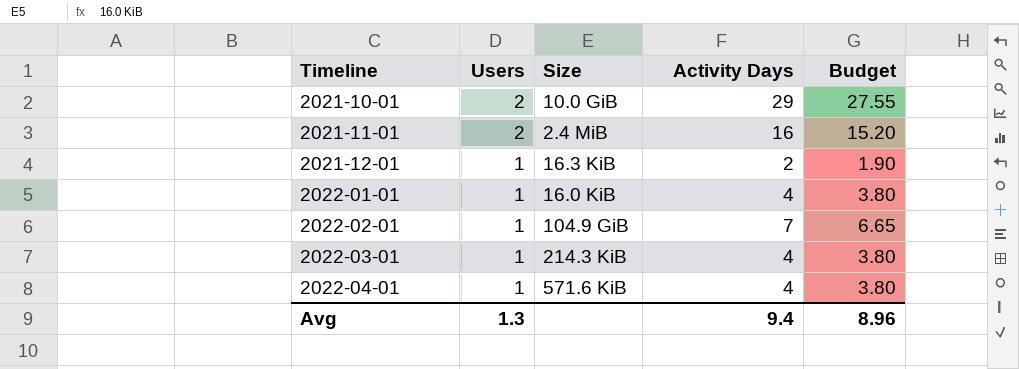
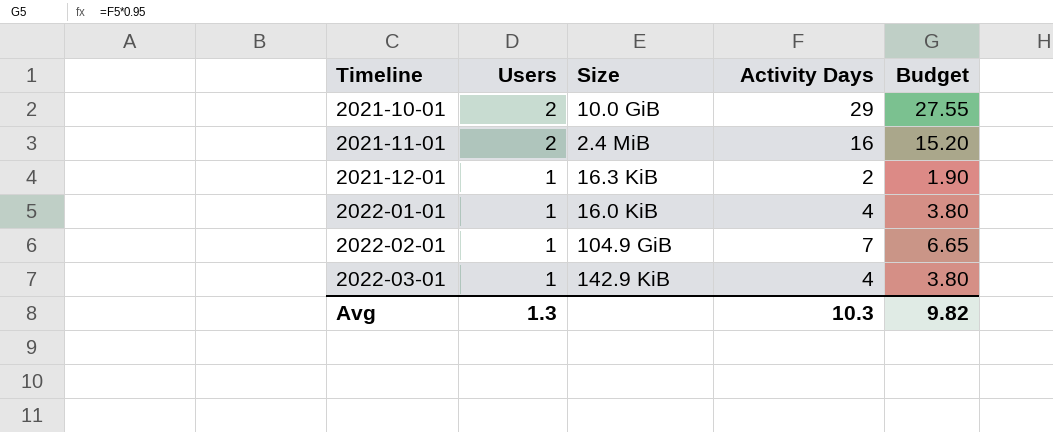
row 2022-04-01: 1 | 571.6 KiB | 4 | 3.80 -> none
2022-03-01 | Size: 214.3 KiB -> 142.9 KiB
Avg | Activity Days: 9.4 -> 10.3
Avg | Budget: 8.96 -> 9.82

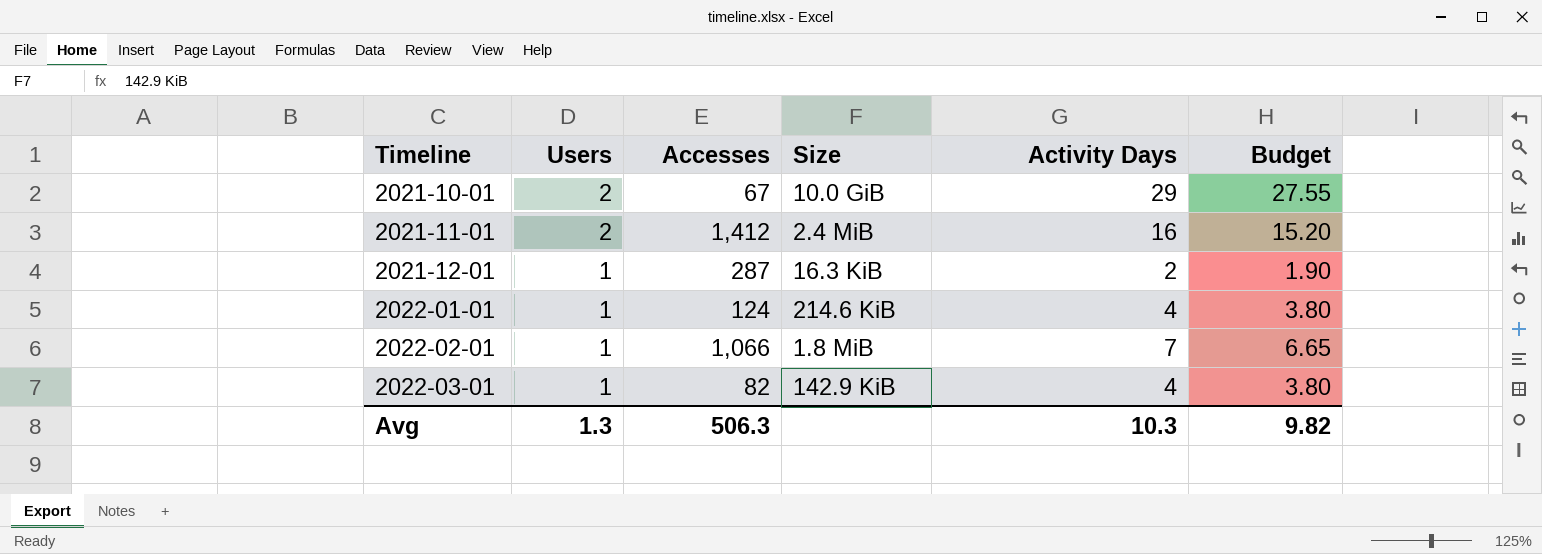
column Accesses | position: none -> 3
2022-01-01 | Size: 16.0 KiB -> 214.6 KiB
2022-02-01 | Size: 104.9 GiB -> 1.8 MiB

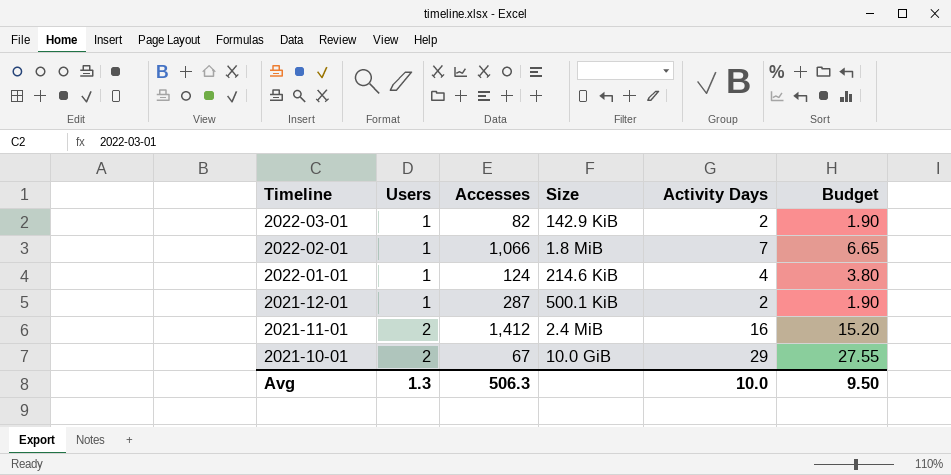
row order: Timeline ascending -> Timeline descending
2022-03-01 | Activity Days: 4 -> 2
2022-03-01 | Budget: 3.80 -> 1.90
2021-12-01 | Size: 16.3 KiB -> 500.1 KiB
Avg | Activity Days: 10.3 -> 10.0
Avg | Budget: 9.82 -> 9.50

